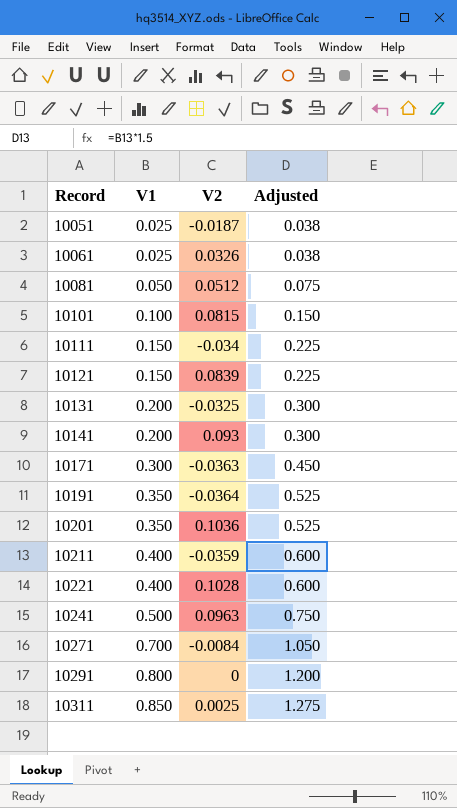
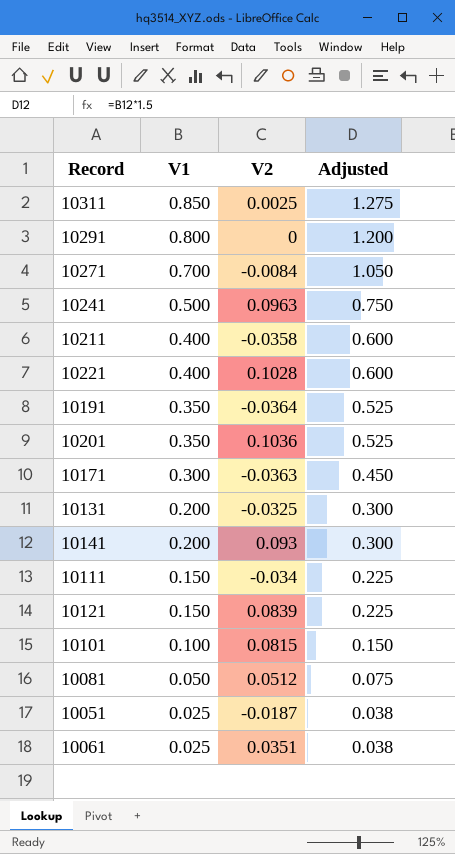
row order: Record ascending -> V1 descending
10211 | V2: -0.0359 -> -0.0358
10061 | V2: 0.0326 -> 0.0351

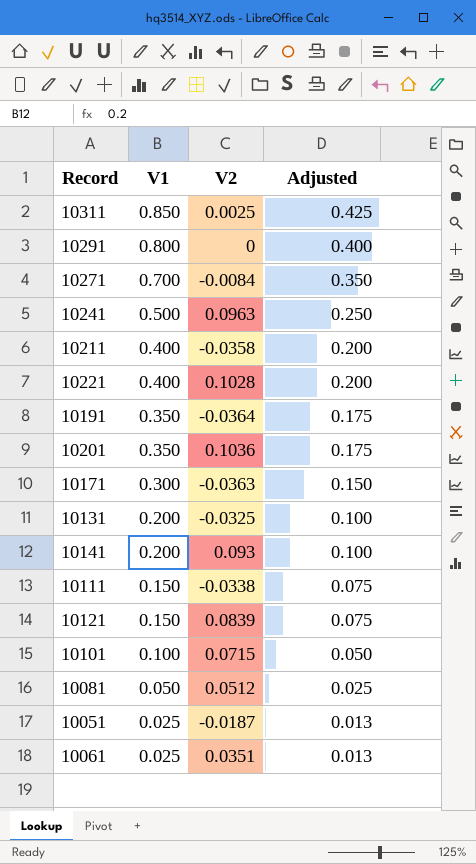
column Adjusted | formula: [V1] * 1.5 -> [V1] * 0.5
10111 | V2: -0.034 -> -0.0338
10101 | V2: 0.0815 -> 0.0715

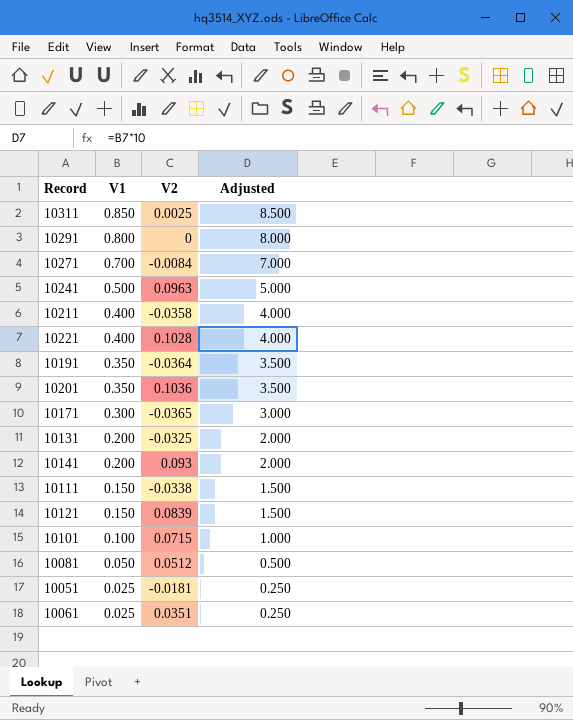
column Adjusted | formula: [V1] * 0.5 -> [V1] * 10
10171 | V2: -0.0363 -> -0.0365
10051 | V2: -0.0187 -> -0.0181

